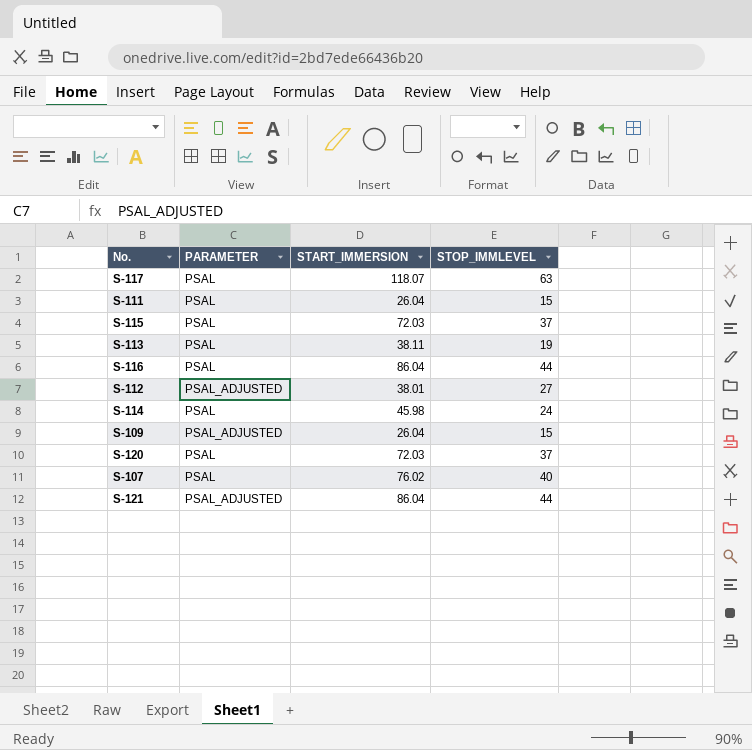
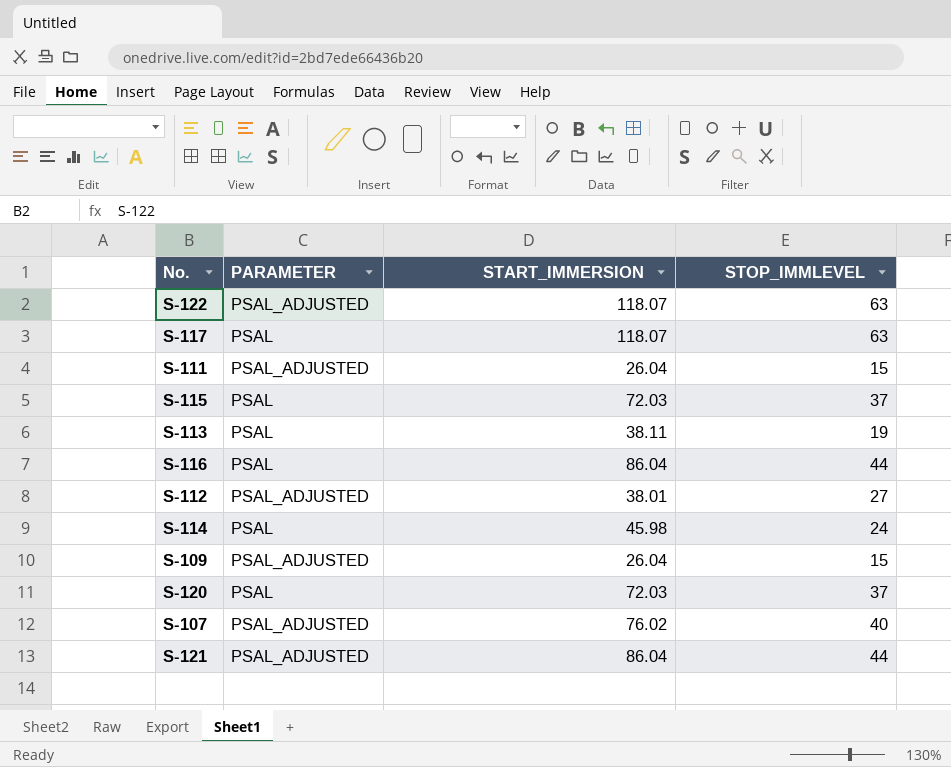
row S-122: none -> PSAL_ADJUSTED | 118.07 | 63
S-111 | PARAMETER: PSAL -> PSAL_ADJUSTED
S-107 | PARAMETER: PSAL -> PSAL_ADJUSTED

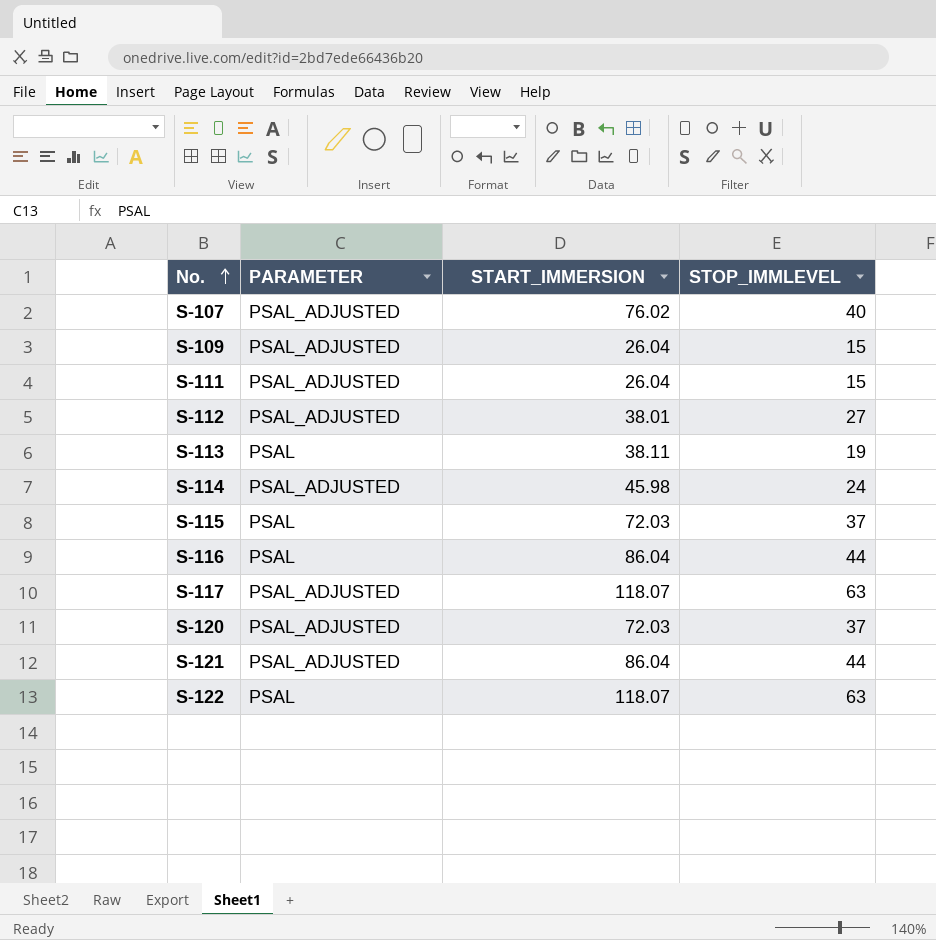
row order: none -> No. ascending
S-114 | PARAMETER: PSAL -> PSAL_ADJUSTED
S-117 | PARAMETER: PSAL -> PSAL_ADJUSTED
S-120 | PARAMETER: PSAL -> PSAL_ADJUSTED
S-122 | PARAMETER: PSAL_ADJUSTED -> PSAL

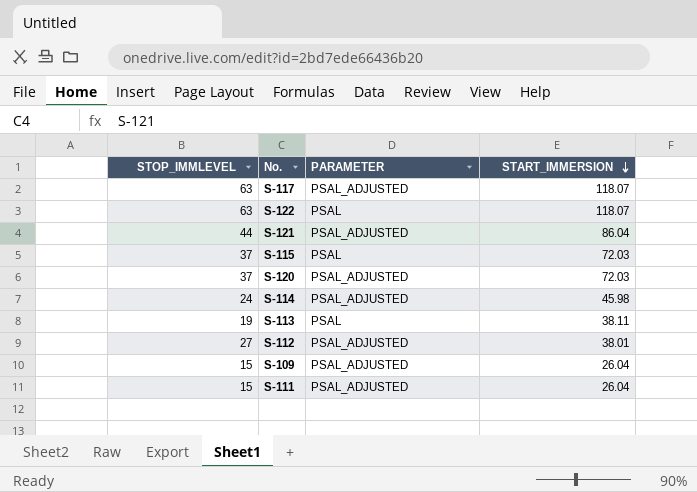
row order: No. ascending -> START_IMMERSION descending
column STOP_IMMLEVEL | position: 4 -> 1
row S-107: PSAL_ADJUSTED | 76.02 | 40 -> none
row S-116: PSAL | 86.04 | 44 -> none

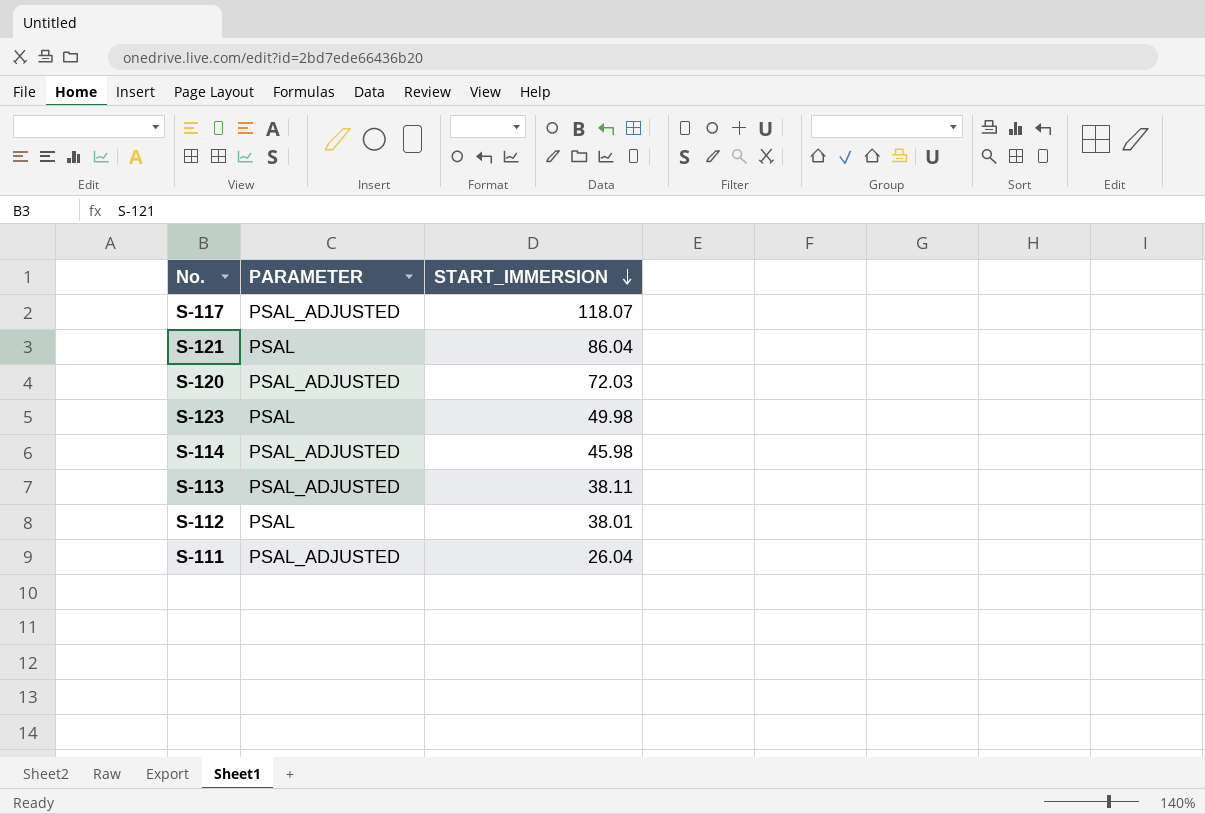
column STOP_IMMLEVEL | position: 1 -> none
row S-122: 63 | PSAL | 118.07 -> none
row S-115: 37 | PSAL | 72.03 -> none
row S-109: 15 | PSAL_ADJUSTED | 26.04 -> none
S-121 | PARAMETER: PSAL_ADJUSTED -> PSAL
row S-123: none -> PSAL | 49.98
S-113 | PARAMETER: PSAL -> PSAL_ADJUSTED
S-112 | PARAMETER: PSAL_ADJUSTED -> PSAL

